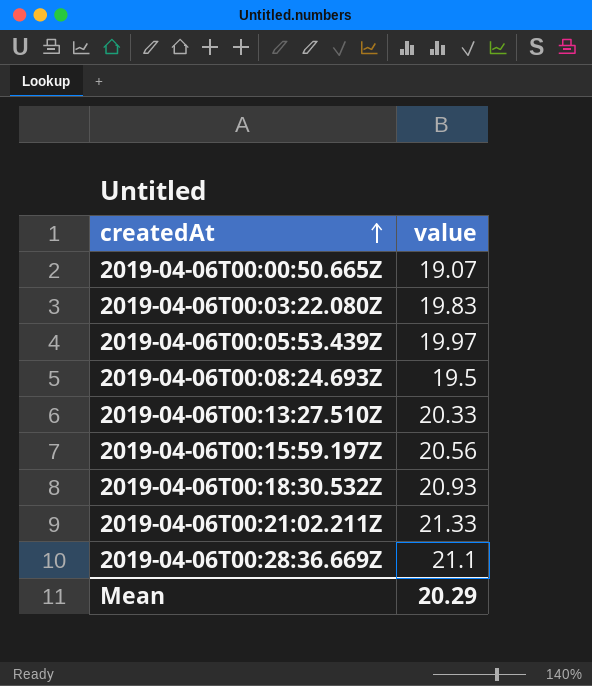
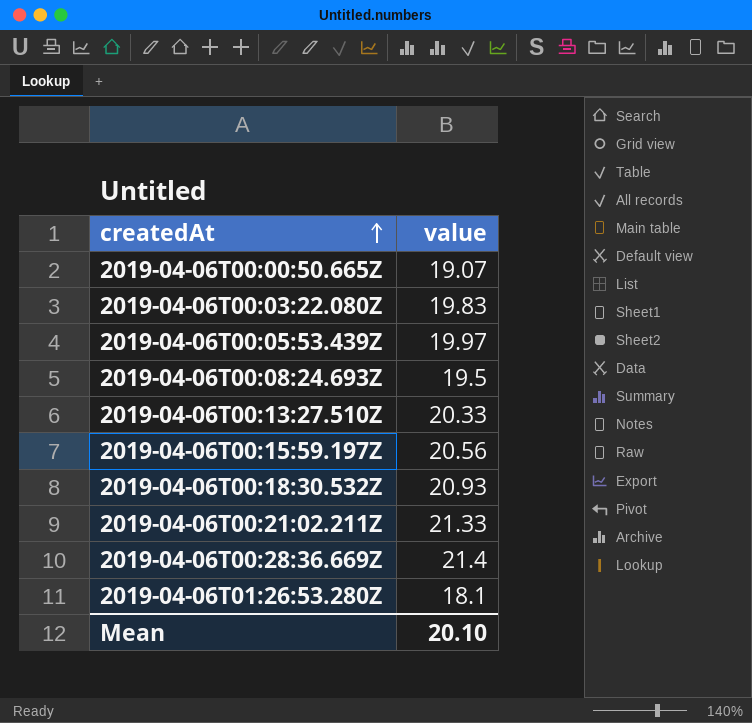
2019-04-06T00:28:36.669Z | value: 21.1 -> 21.4
row 2019-04-06T01:26:53.280Z: none -> 18.1
Mean | value: 20.29 -> 20.10

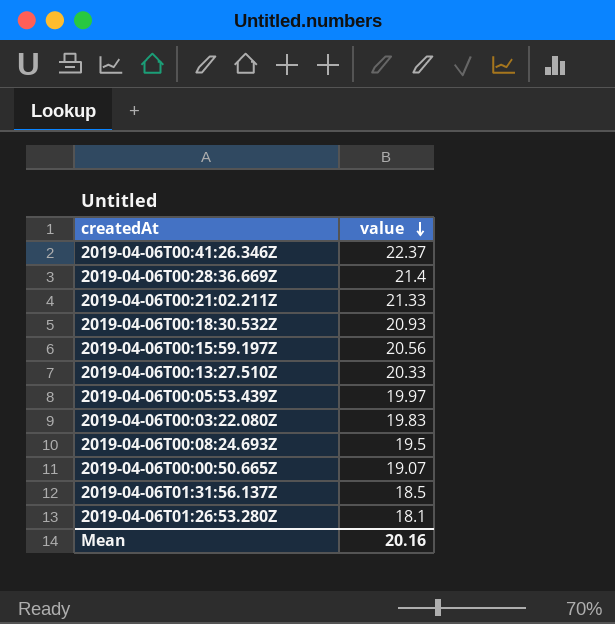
row order: createdAt ascending -> value descending
row 2019-04-06T00:41:26.346Z: none -> 22.37
row 2019-04-06T01:31:56.137Z: none -> 18.5
Mean | value: 20.10 -> 20.16

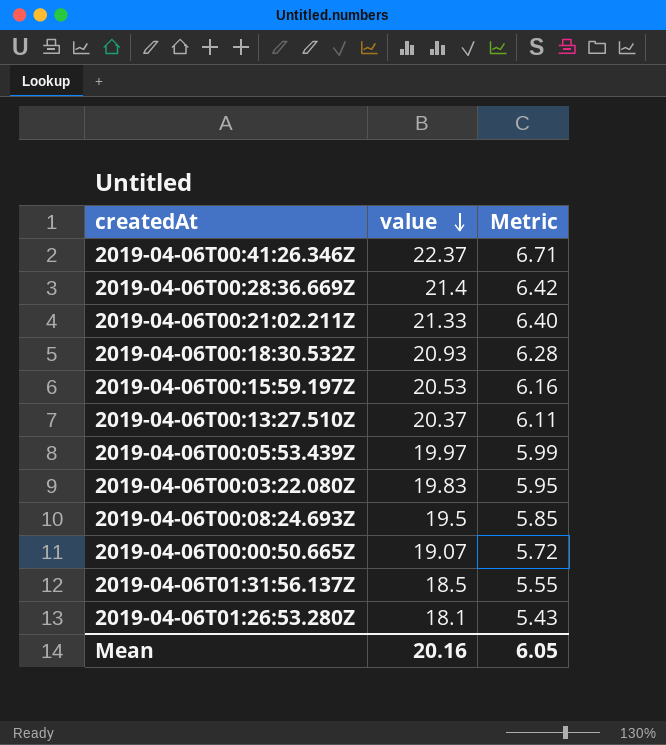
column Metric | formula: none -> [value] * 0.3
2019-04-06T00:15:59.197Z | value: 20.56 -> 20.53
2019-04-06T00:13:27.510Z | value: 20.33 -> 20.37

